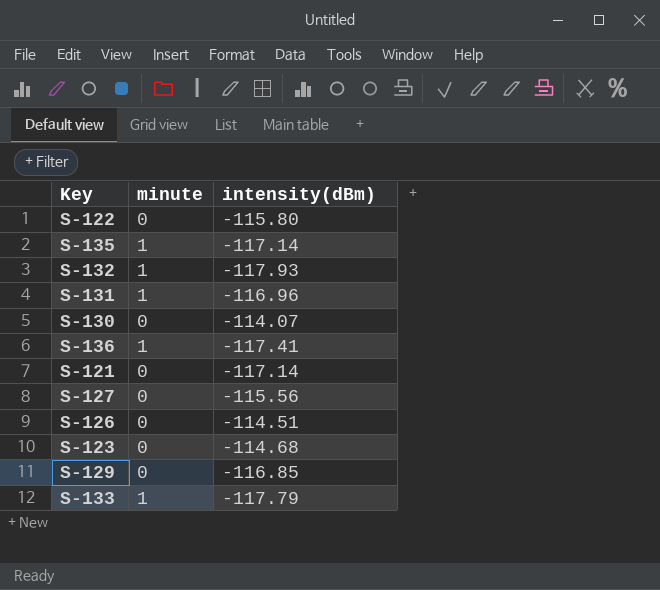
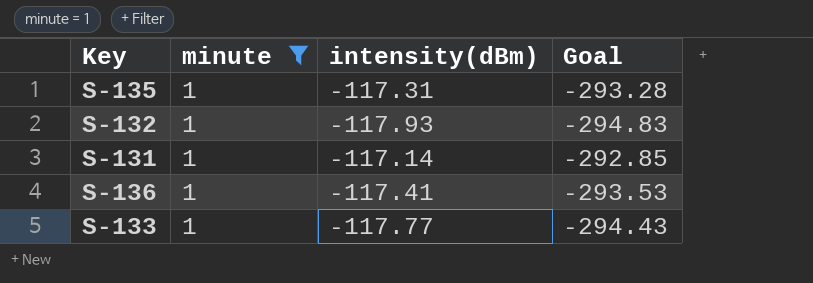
filter: none -> minute = 1
column Goal | formula: none -> [intensity(dBm)] * 2.5
S-135 | intensity(dBm): -117.14 -> -117.31
S-131 | intensity(dBm): -116.96 -> -117.14
S-133 | intensity(dBm): -117.79 -> -117.77

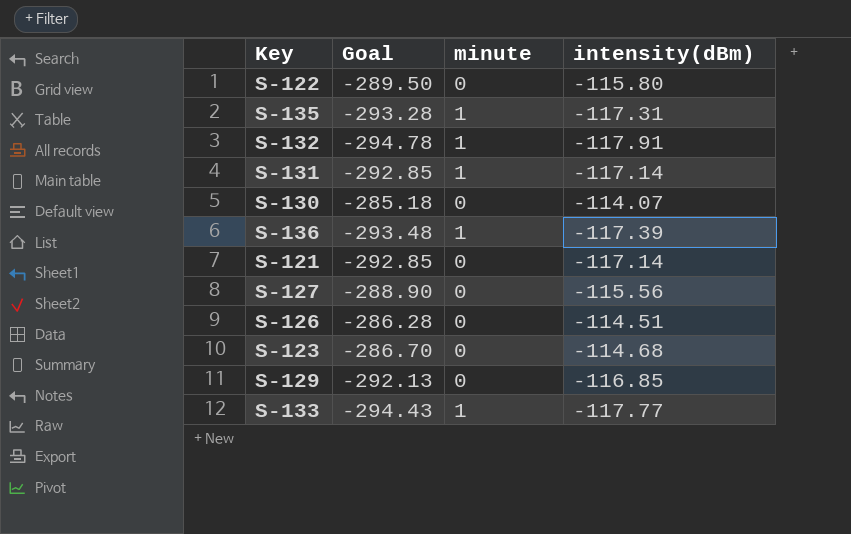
filter: minute = 1 -> none
column Goal | position: 4 -> 2
S-132 | Goal: -294.83 -> -294.78
S-132 | intensity(dBm): -117.93 -> -117.91
S-136 | Goal: -293.53 -> -293.48
S-136 | intensity(dBm): -117.41 -> -117.39

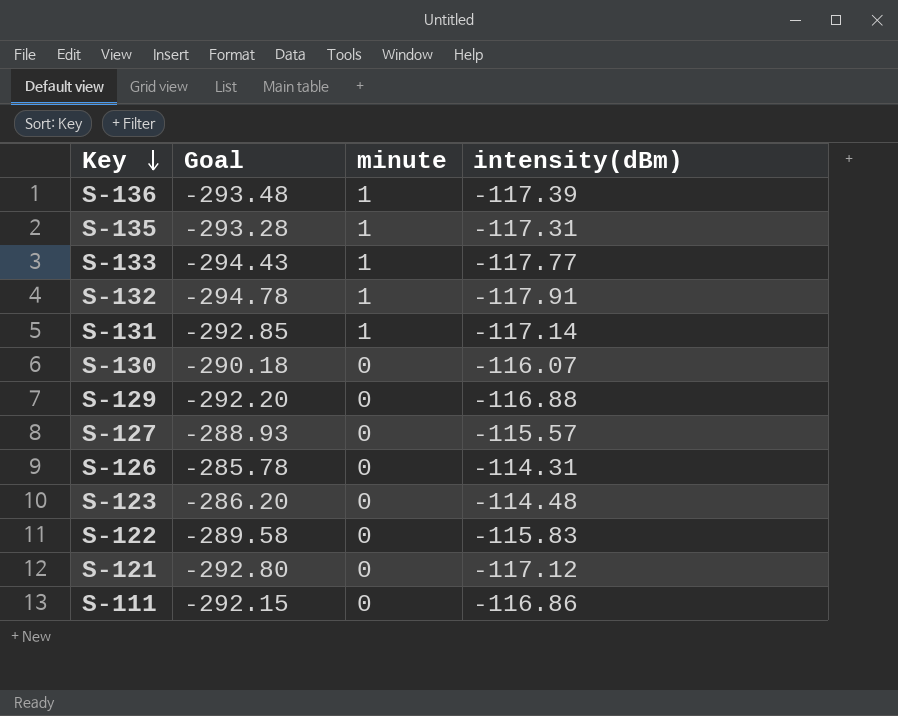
row order: none -> Key descending
S-130 | Goal: -285.18 -> -290.18
S-130 | intensity(dBm): -114.07 -> -116.07
S-129 | Goal: -292.13 -> -292.20
S-129 | intensity(dBm): -116.85 -> -116.88
S-127 | Goal: -288.90 -> -288.93
S-127 | intensity(dBm): -115.56 -> -115.57
S-126 | Goal: -286.28 -> -285.78
S-126 | intensity(dBm): -114.51 -> -114.31
S-123 | Goal: -286.70 -> -286.20
S-123 | intensity(dBm): -114.68 -> -114.48
S-122 | Goal: -289.50 -> -289.58
S-122 | intensity(dBm): -115.80 -> -115.83
S-121 | Goal: -292.85 -> -292.80
S-121 | intensity(dBm): -117.14 -> -117.12
row S-111: none -> -292.15 | 0 | -116.86

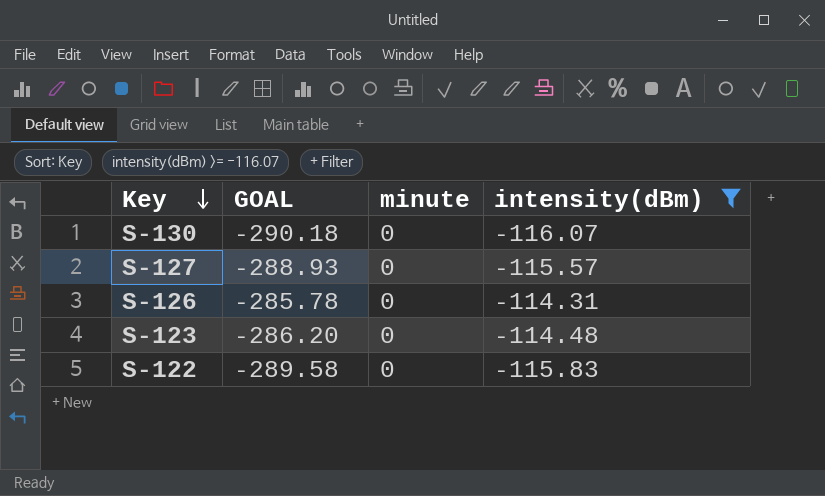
filter: none -> intensity(dBm) >= -116.07
column name: Goal -> GOAL

